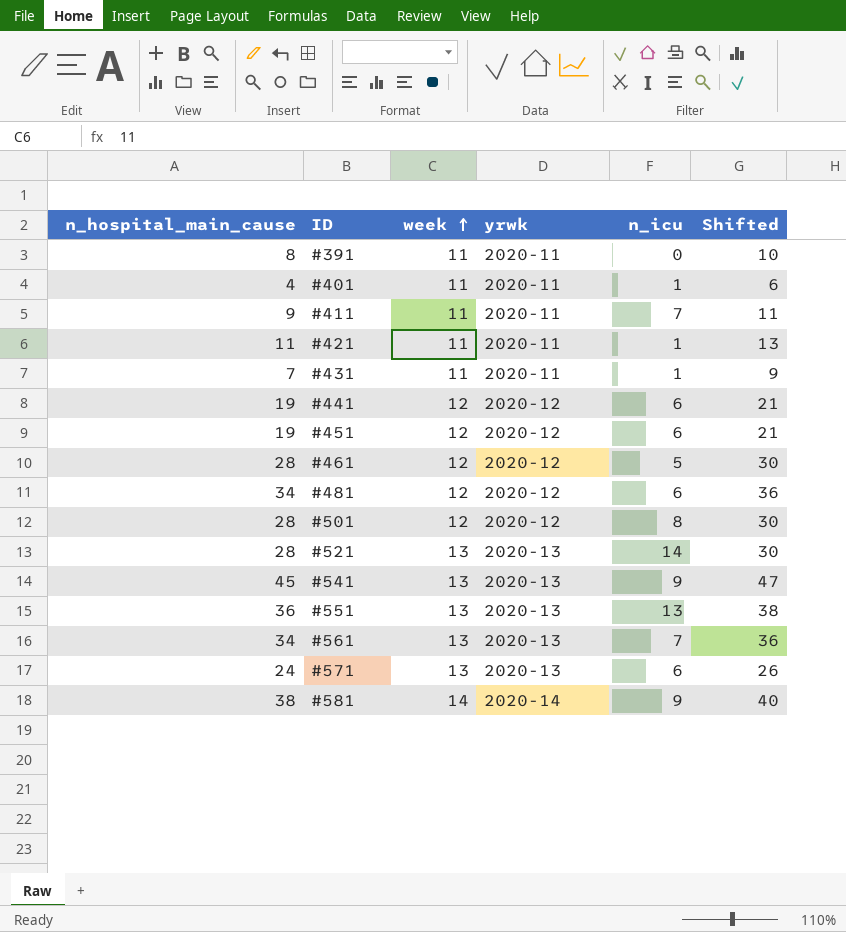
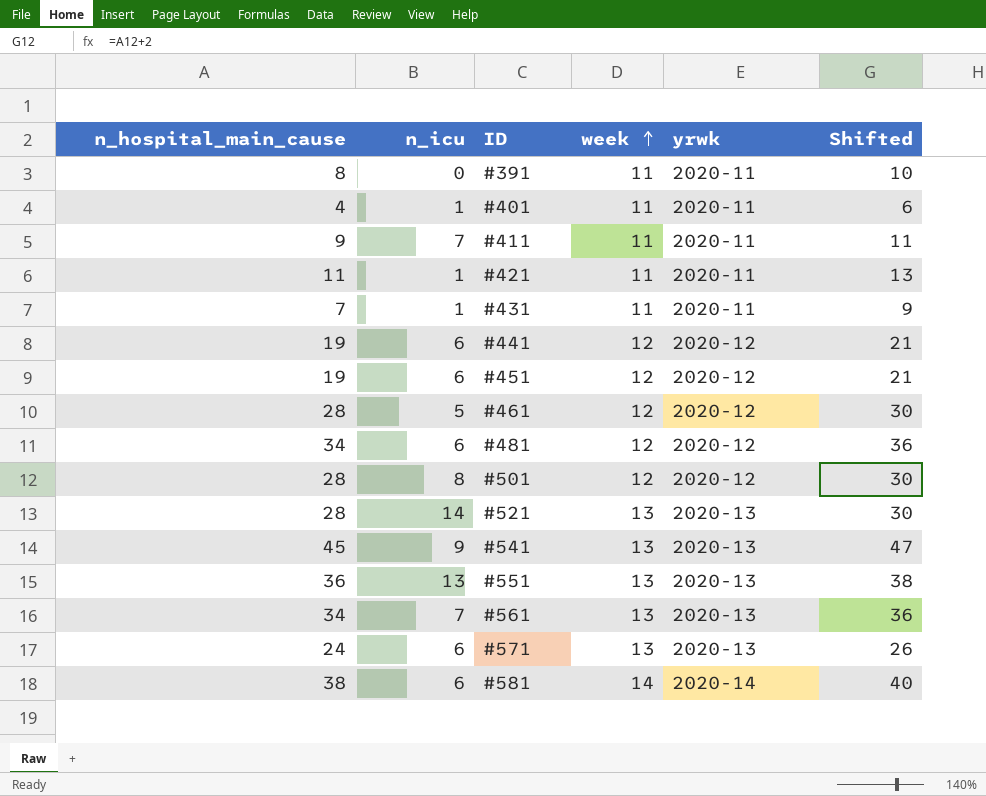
column n_icu | position: 5 -> 2
#581 | n_icu: 9 -> 6

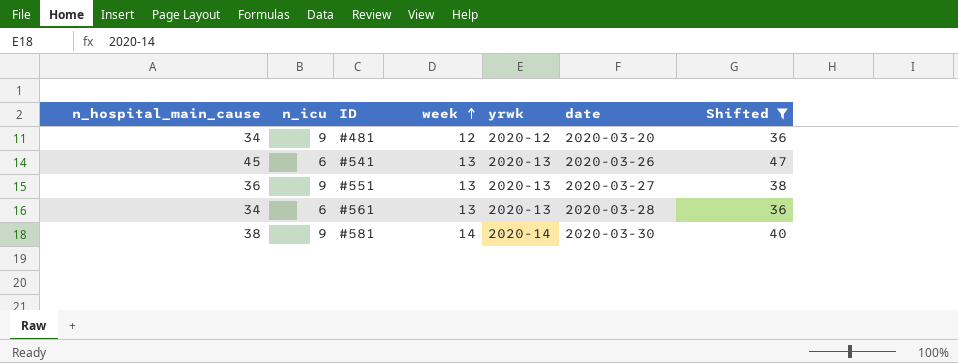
filter: none -> Shifted >= 36
column date | position: none -> 6
#481 | n_icu: 6 -> 9
#541 | n_icu: 9 -> 6
#551 | n_icu: 13 -> 9
#561 | n_icu: 7 -> 6
#581 | n_icu: 6 -> 9

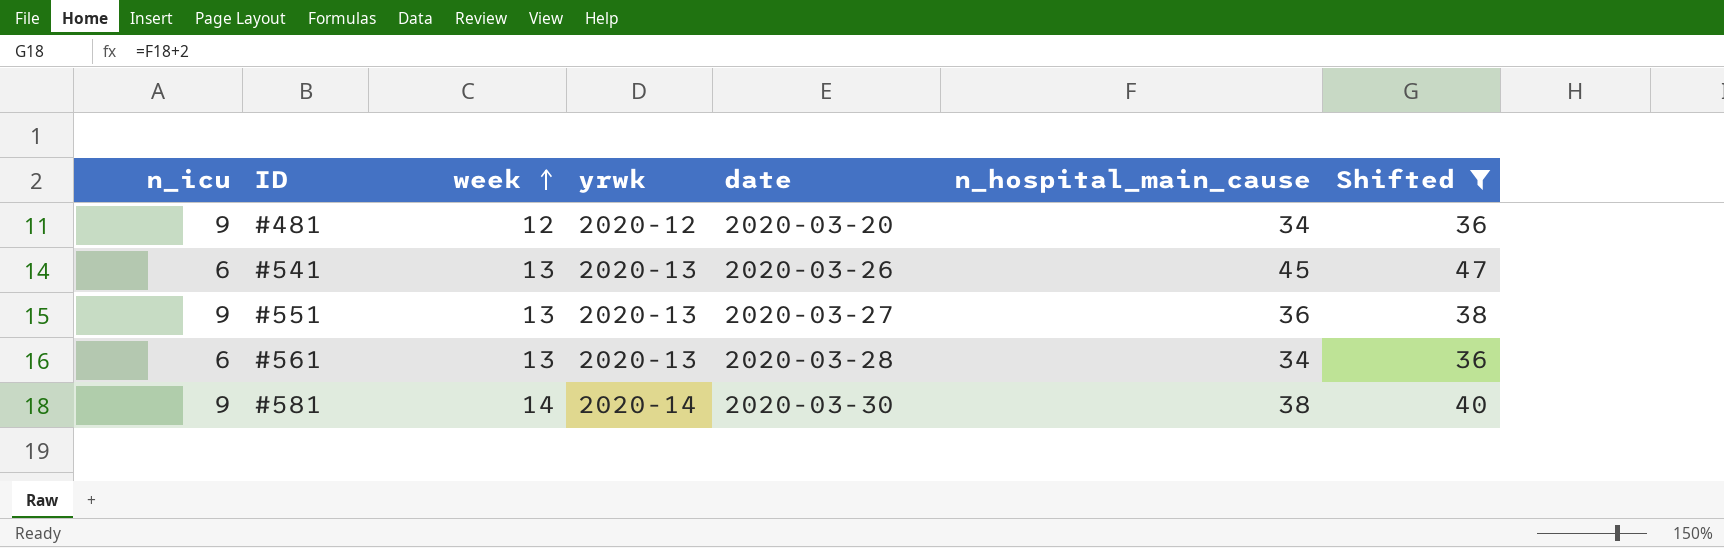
column n_hospital_main_cause | position: 1 -> 6

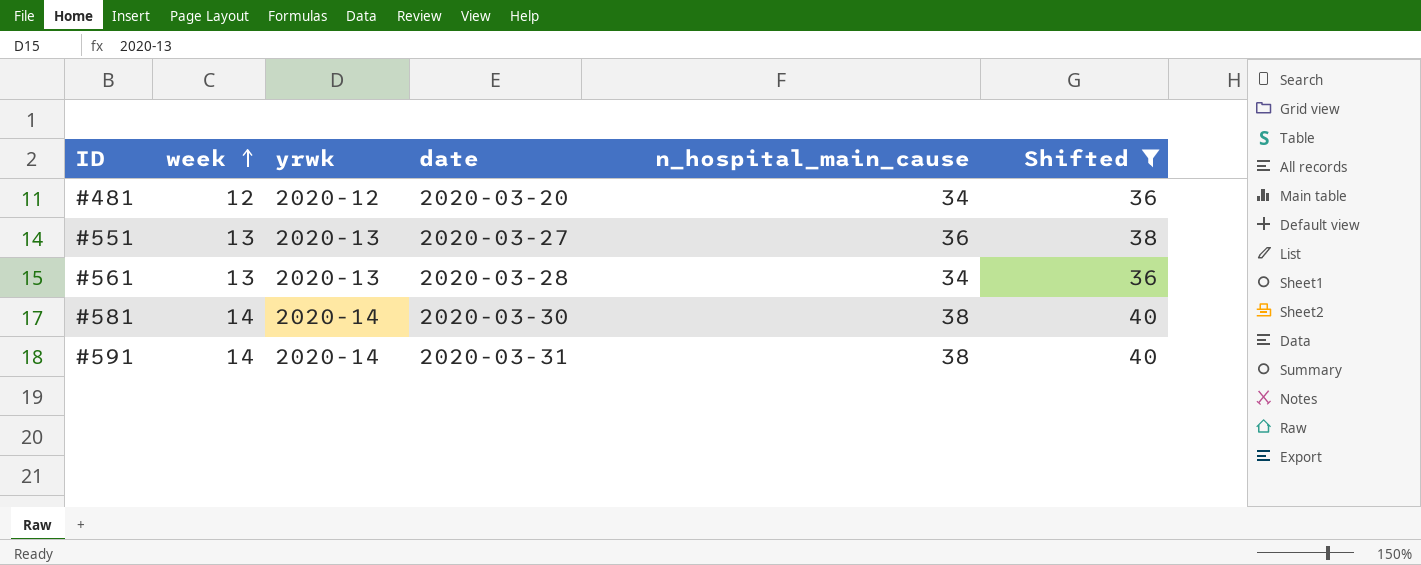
column n_icu | position: 1 -> none
row #541: 6 | 13 | 2020-13 | 2020-03-26 | 45 | 47 -> none
row #591: none -> 14 | 2020-14 | 2020-03-31 | 38 | 40

